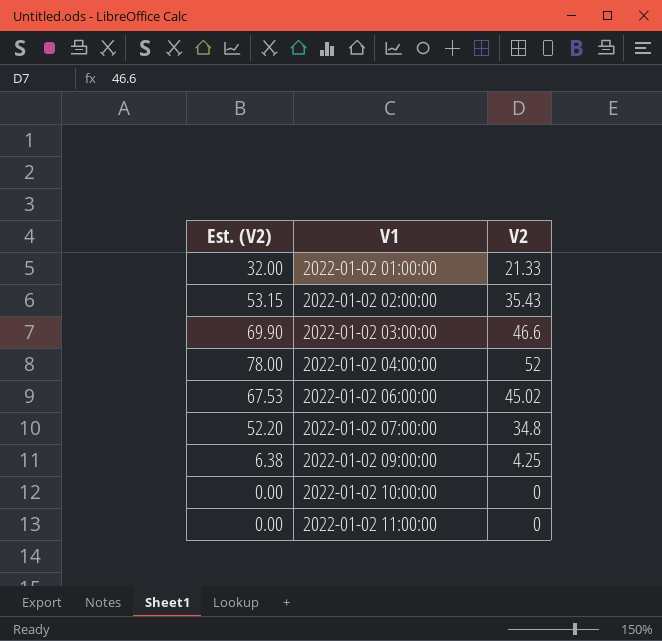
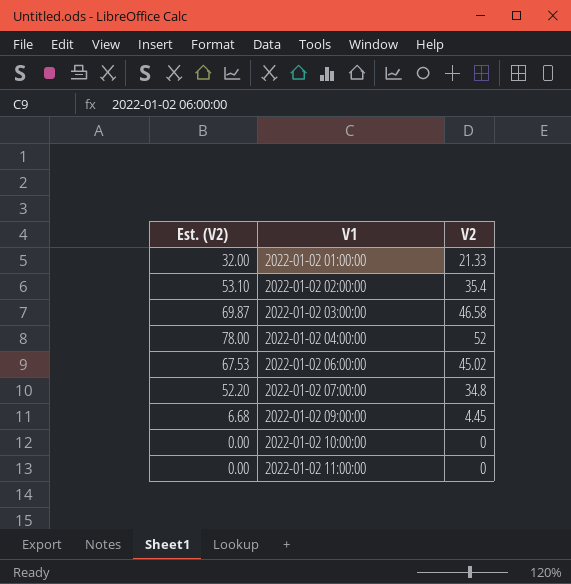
2022-01-02 02:00:00 | Est. (V2): 53.15 -> 53.10
2022-01-02 02:00:00 | V2: 35.43 -> 35.4
2022-01-02 03:00:00 | Est. (V2): 69.90 -> 69.87
2022-01-02 03:00:00 | V2: 46.6 -> 46.58
2022-01-02 09:00:00 | Est. (V2): 6.38 -> 6.68
2022-01-02 09:00:00 | V2: 4.25 -> 4.45

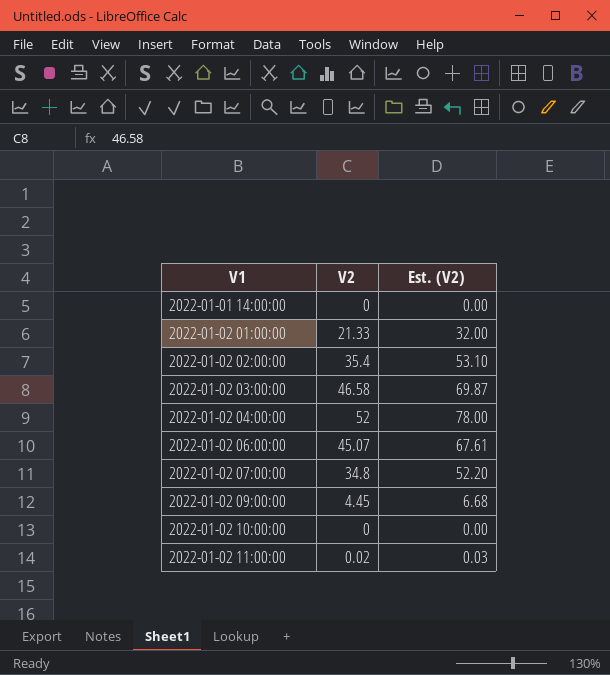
column Est. (V2) | position: 1 -> 3
row 2022-01-01 14:00:00: none -> 0 | 0.00
2022-01-02 06:00:00 | V2: 45.02 -> 45.07
2022-01-02 06:00:00 | Est. (V2): 67.53 -> 67.61
2022-01-02 11:00:00 | V2: 0 -> 0.02
2022-01-02 11:00:00 | Est. (V2): 0.00 -> 0.03

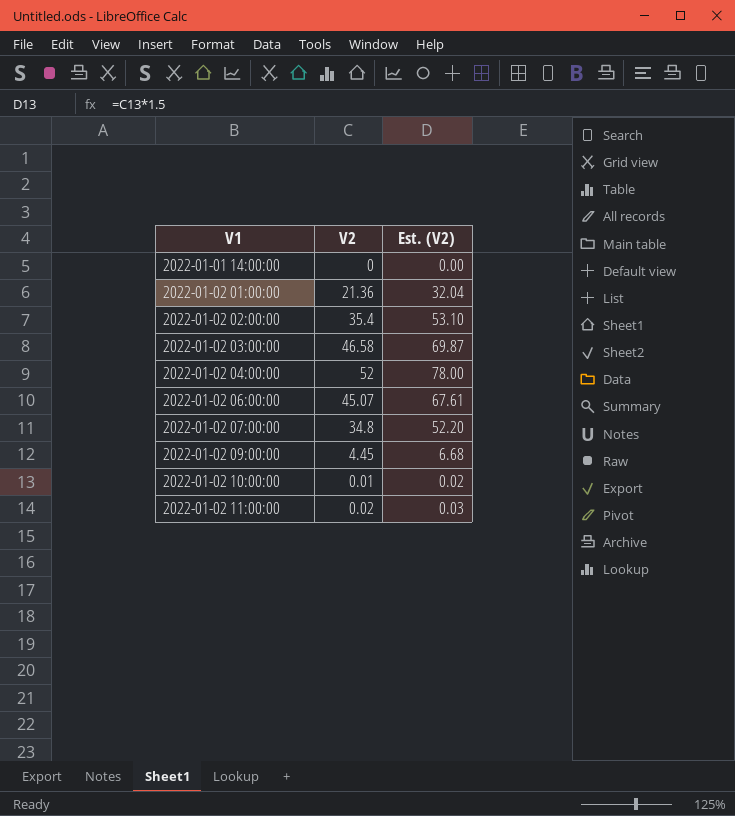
2022-01-02 01:00:00 | V2: 21.33 -> 21.36
2022-01-02 01:00:00 | Est. (V2): 32.00 -> 32.04
2022-01-02 10:00:00 | V2: 0 -> 0.01
2022-01-02 10:00:00 | Est. (V2): 0.00 -> 0.02

